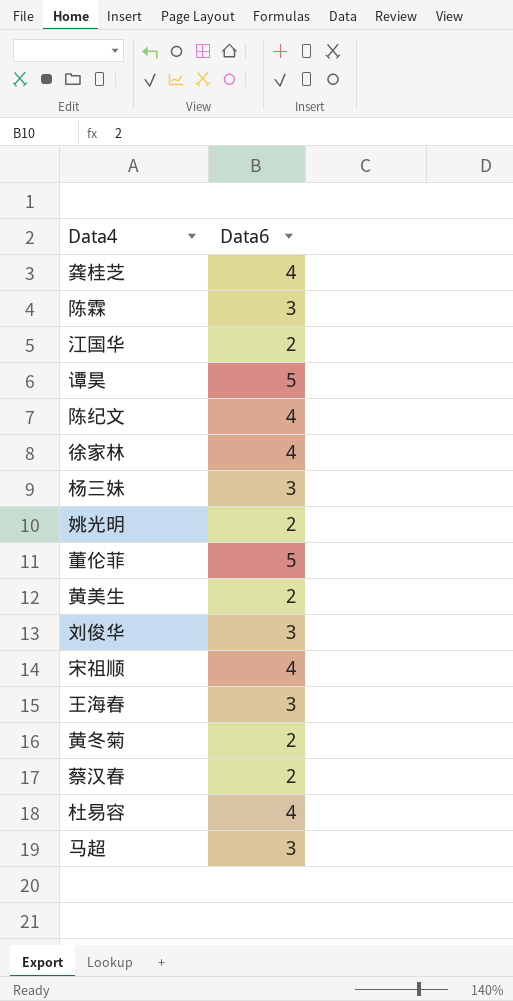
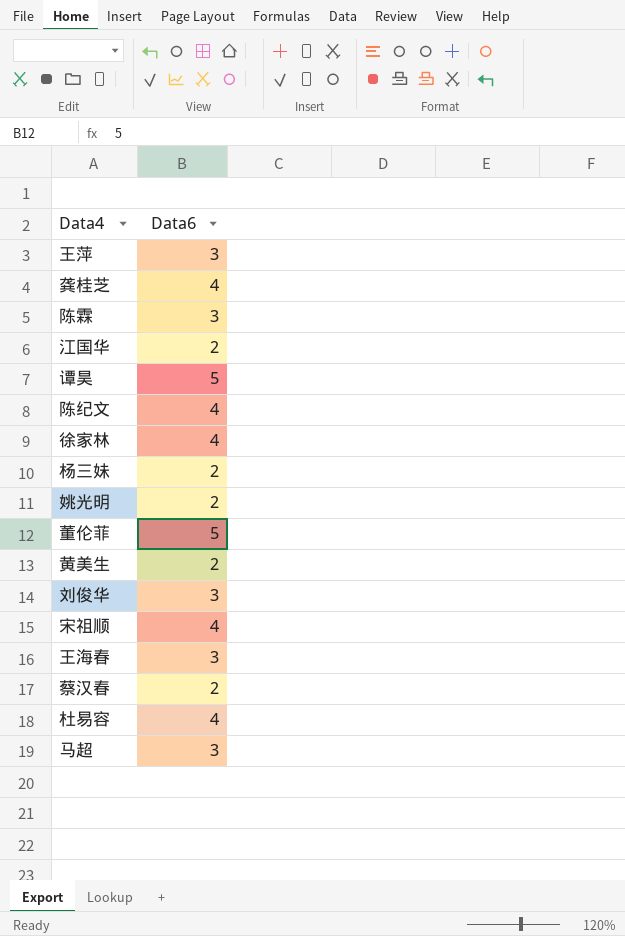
row 黄冬菊: 2 -> none
row 王萍: none -> 3
杨三妹 | Data6: 3 -> 2

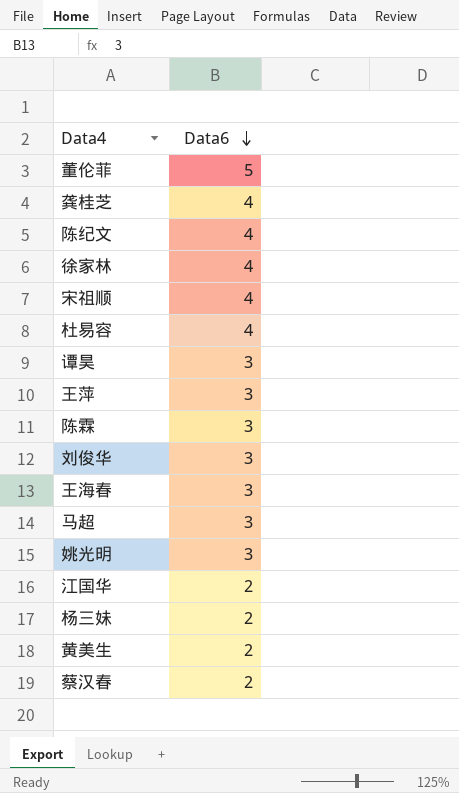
row order: none -> Data6 descending
谭昊 | Data6: 5 -> 3
姚光明 | Data6: 2 -> 3

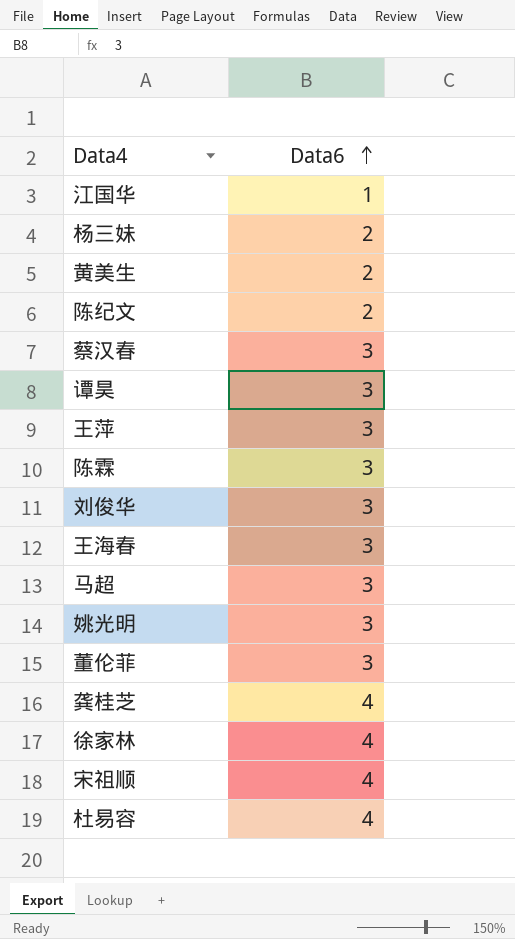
row order: Data6 descending -> Data6 ascending
江国华 | Data6: 2 -> 1
陈纪文 | Data6: 4 -> 2
蔡汉春 | Data6: 2 -> 3
董伦菲 | Data6: 5 -> 3

